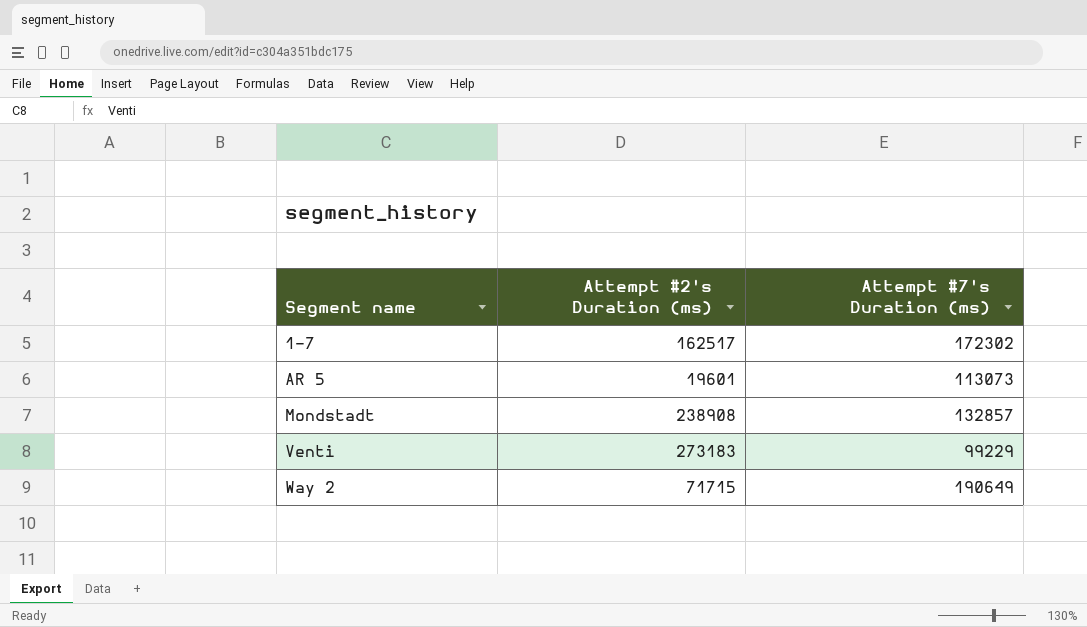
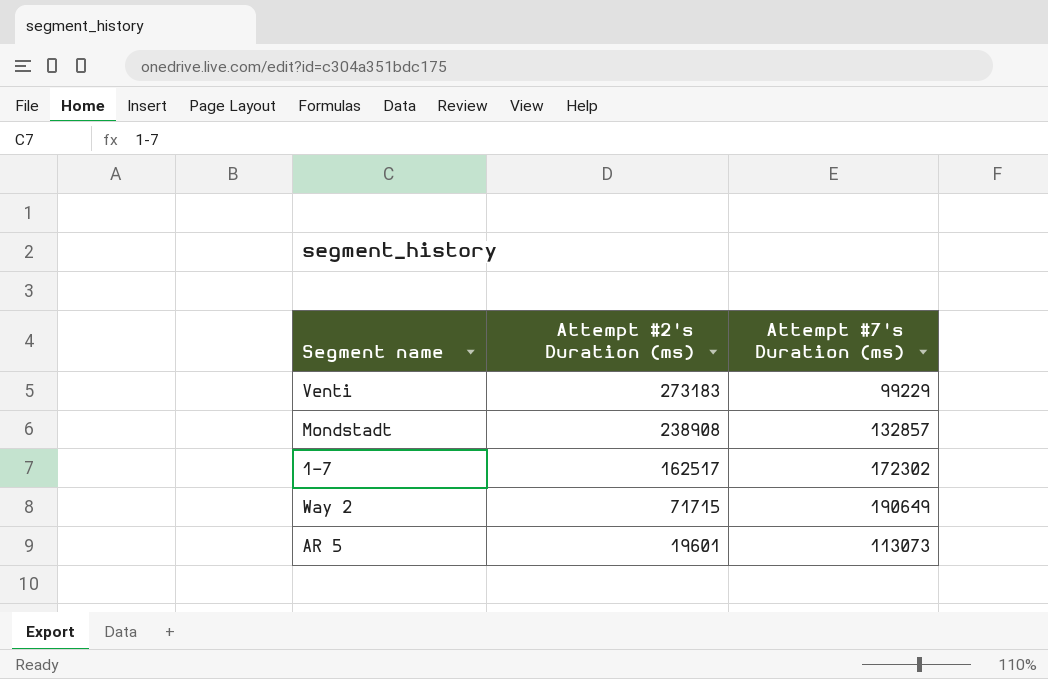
row order: Segment name ascending -> Attempt #2's Duration (ms) descending

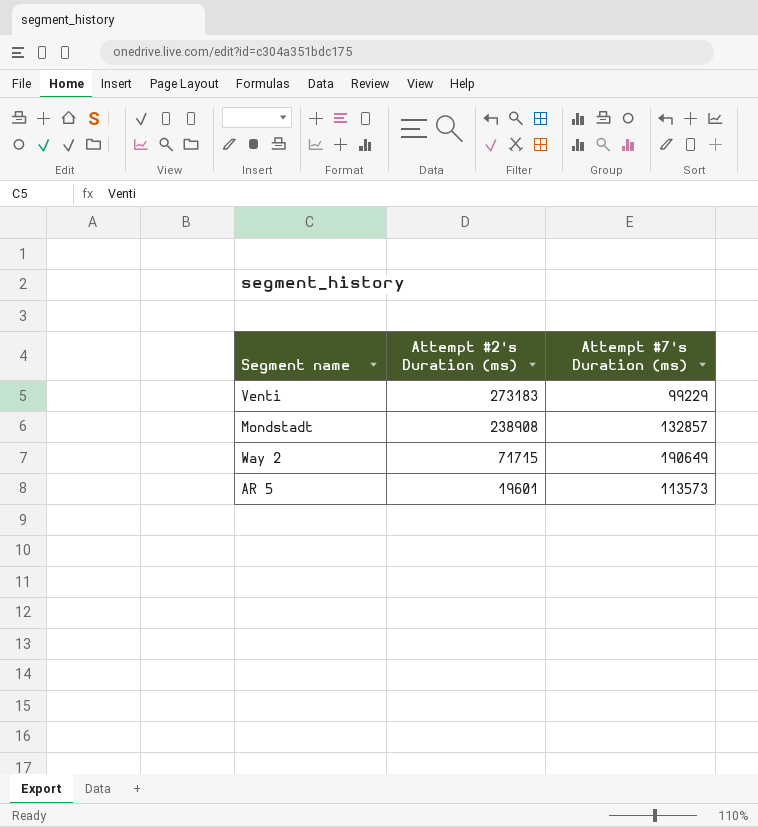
row 1-7: 162517 | 172302 -> none
AR 5 | Attempt #7's Duration (ms): 113073 -> 113573

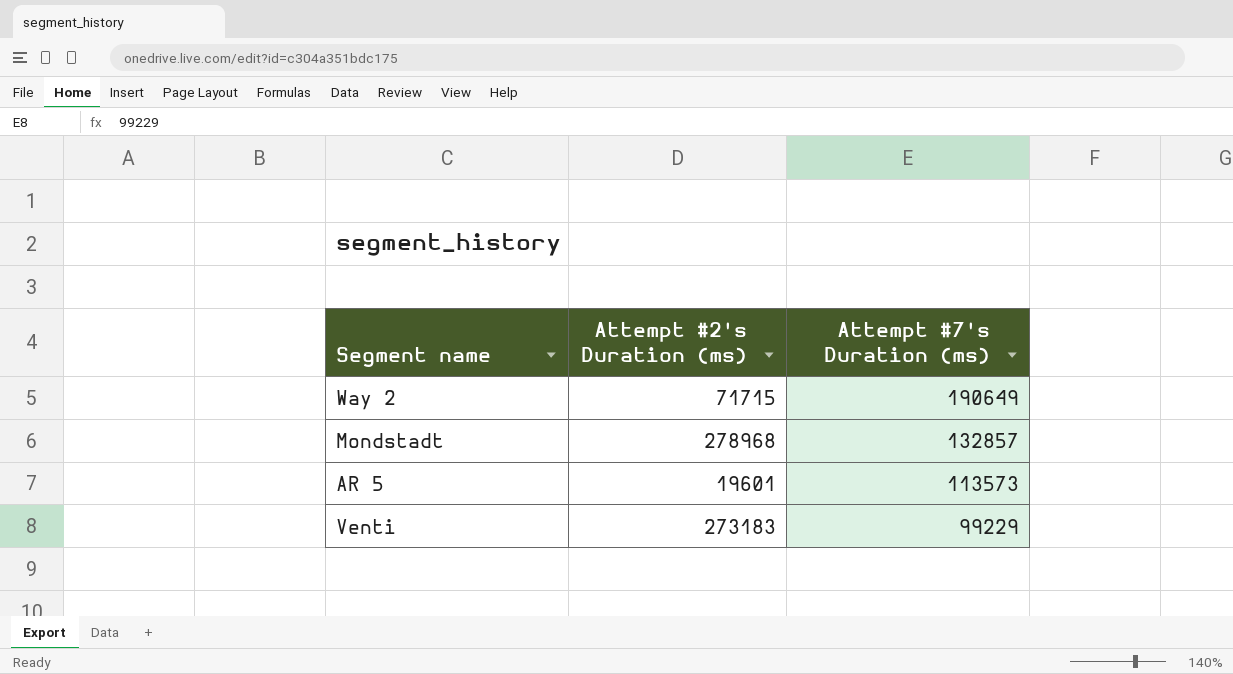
row order: Attempt #2's Duration (ms) descending -> Attempt #7's Duration (ms) descending
Mondstadt | Attempt #2's Duration (ms): 238908 -> 278968

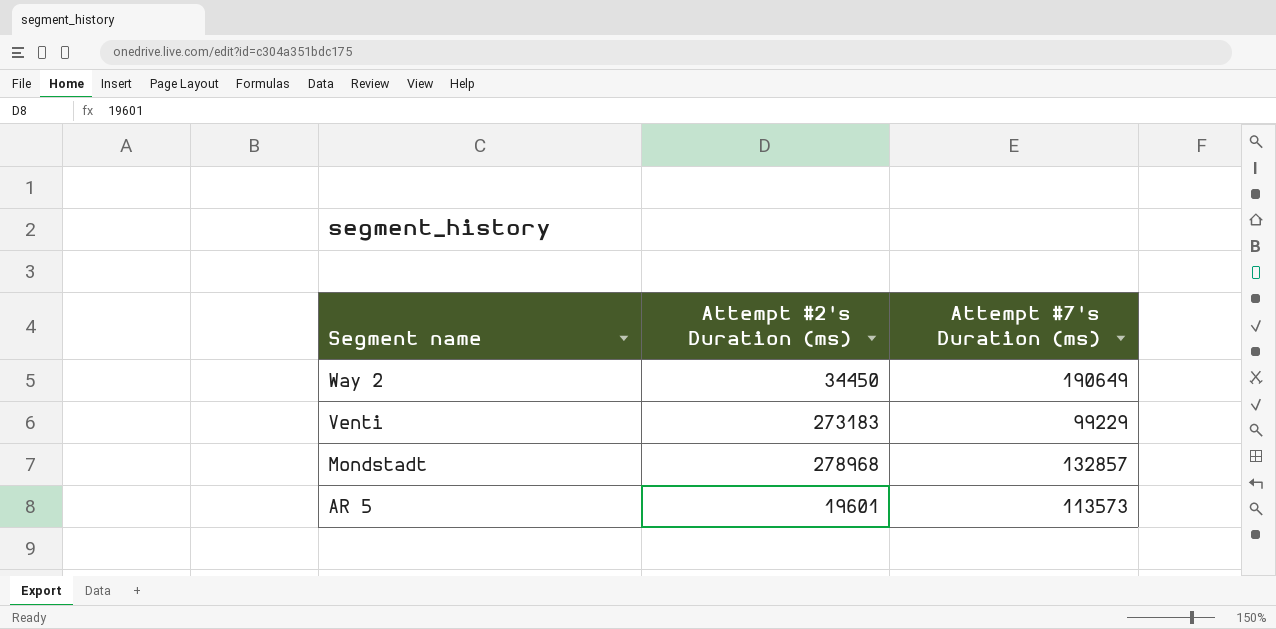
row order: Attempt #7's Duration (ms) descending -> Segment name descending
Way 2 | Attempt #2's Duration (ms): 71715 -> 34450

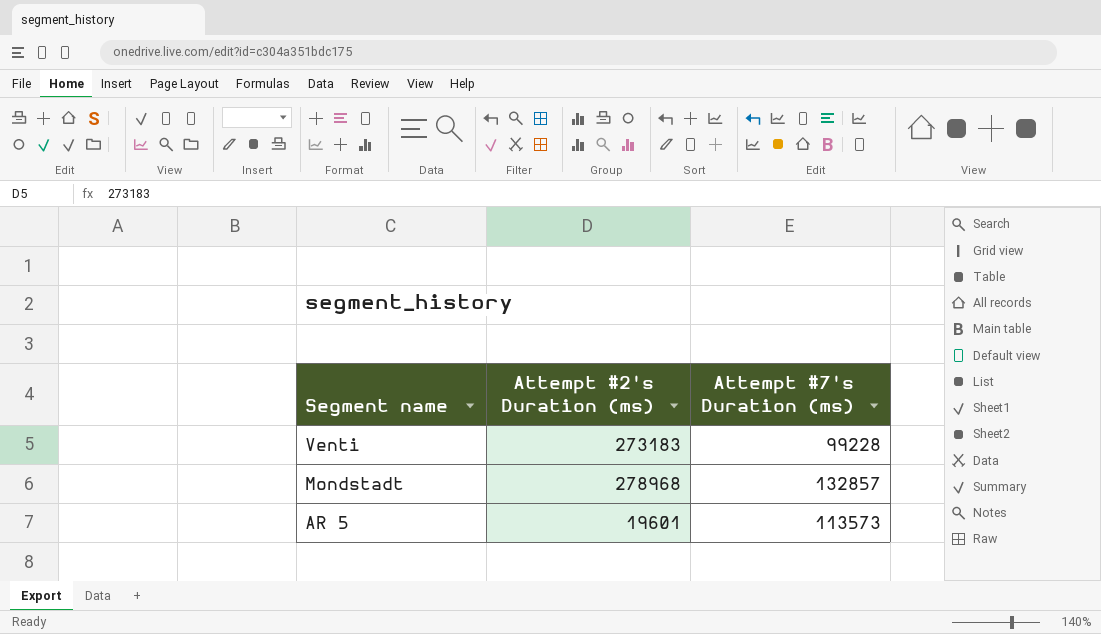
row Way 2: 34450 | 190649 -> none
Venti | Attempt #7's Duration (ms): 99229 -> 99228

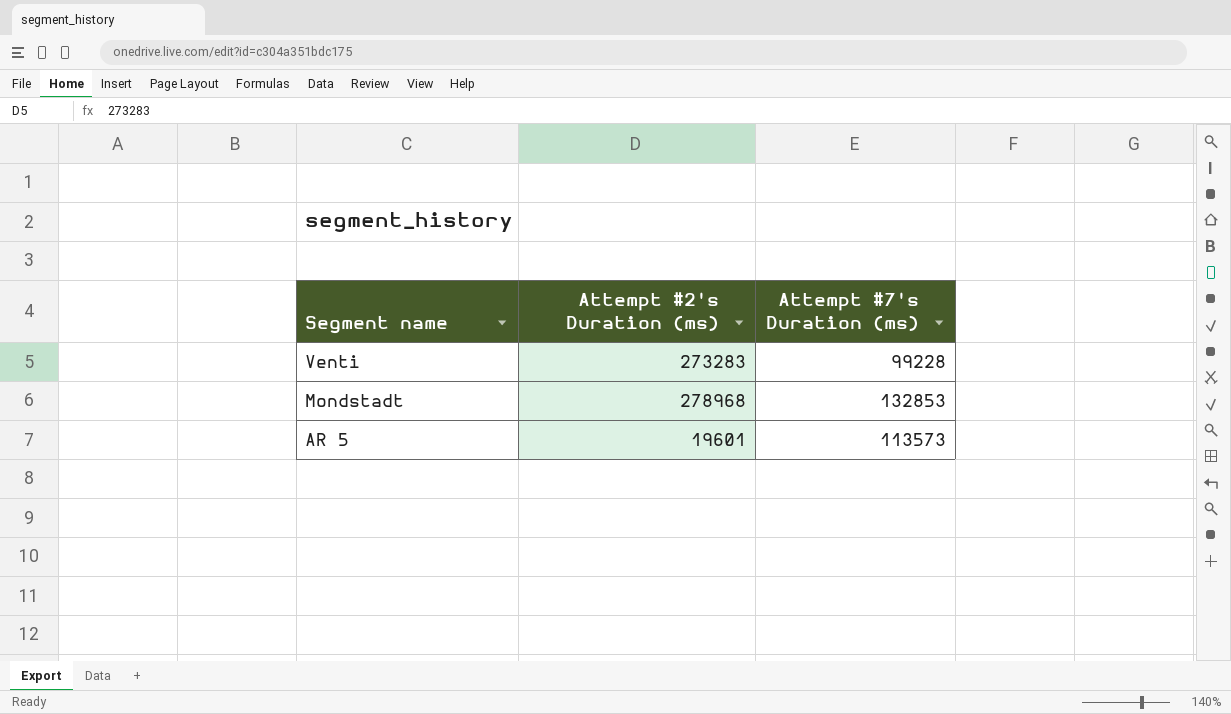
Venti | Attempt #2's Duration (ms): 273183 -> 273283
Mondstadt | Attempt #7's Duration (ms): 132857 -> 132853

